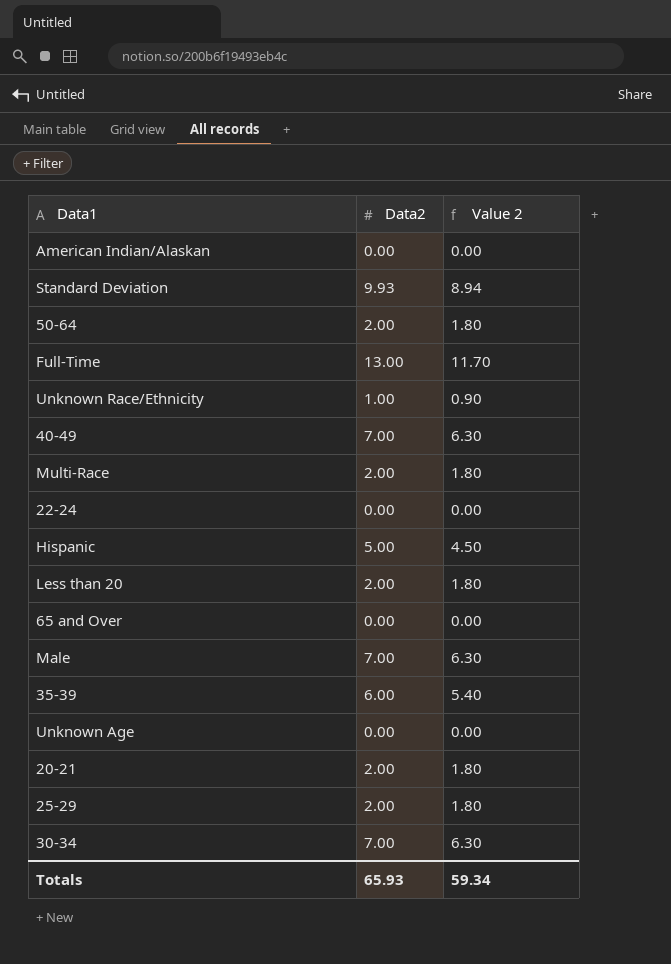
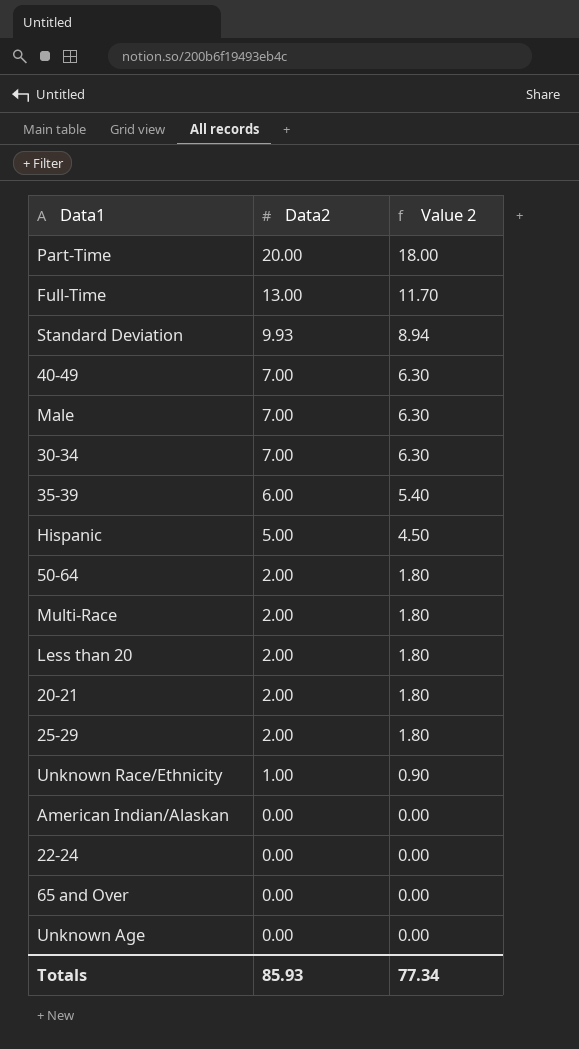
row order: none -> Data2 descending
row Part-Time: none -> 20.00 | 18.00
Totals | Data2: 65.93 -> 85.93
Totals | Value 2: 59.34 -> 77.34

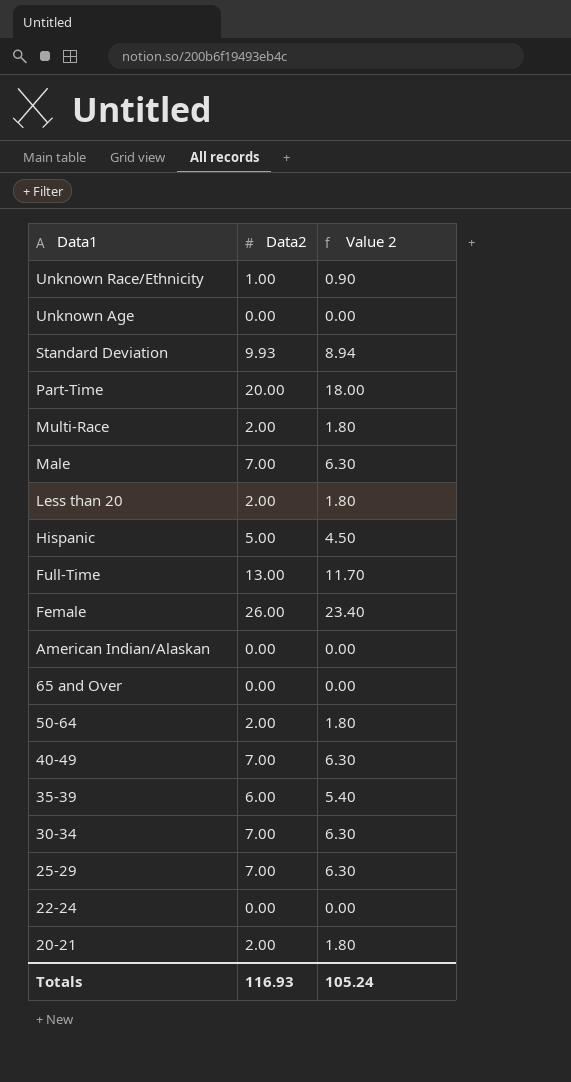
row order: Data2 descending -> Data1 descending
row Female: none -> 26.00 | 23.40
25-29 | Data2: 2.00 -> 7.00
25-29 | Value 2: 1.80 -> 6.30
Totals | Data2: 85.93 -> 116.93
Totals | Value 2: 77.34 -> 105.24

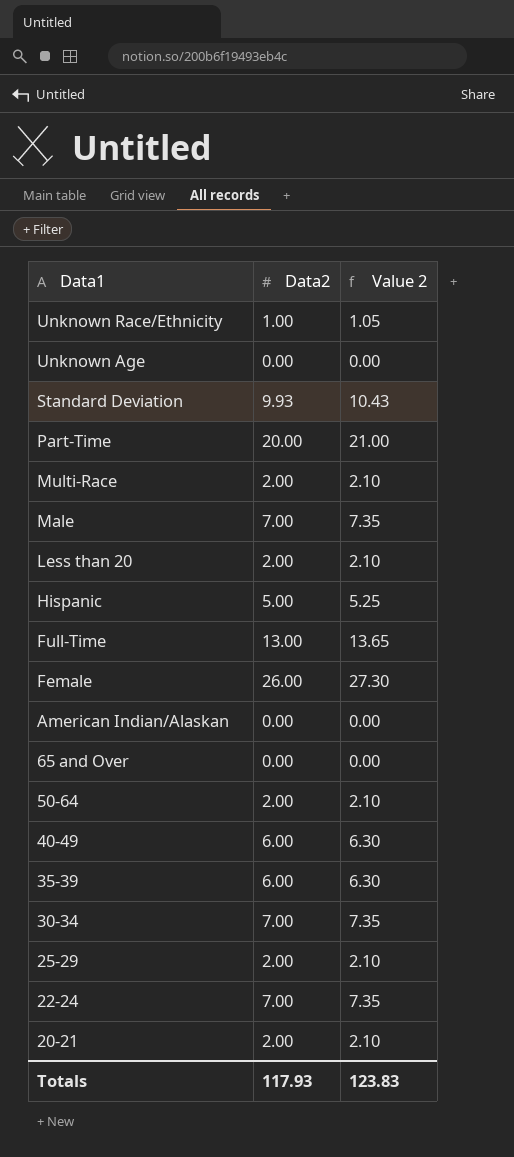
column Value 2 | formula: [Data2] * 0.9 -> [Data2] * 1.05
40-49 | Data2: 7.00 -> 6.00
25-29 | Data2: 7.00 -> 2.00
22-24 | Data2: 0.00 -> 7.00
Totals | Data2: 116.93 -> 117.93
Totals | Value 2: 105.24 -> 123.83

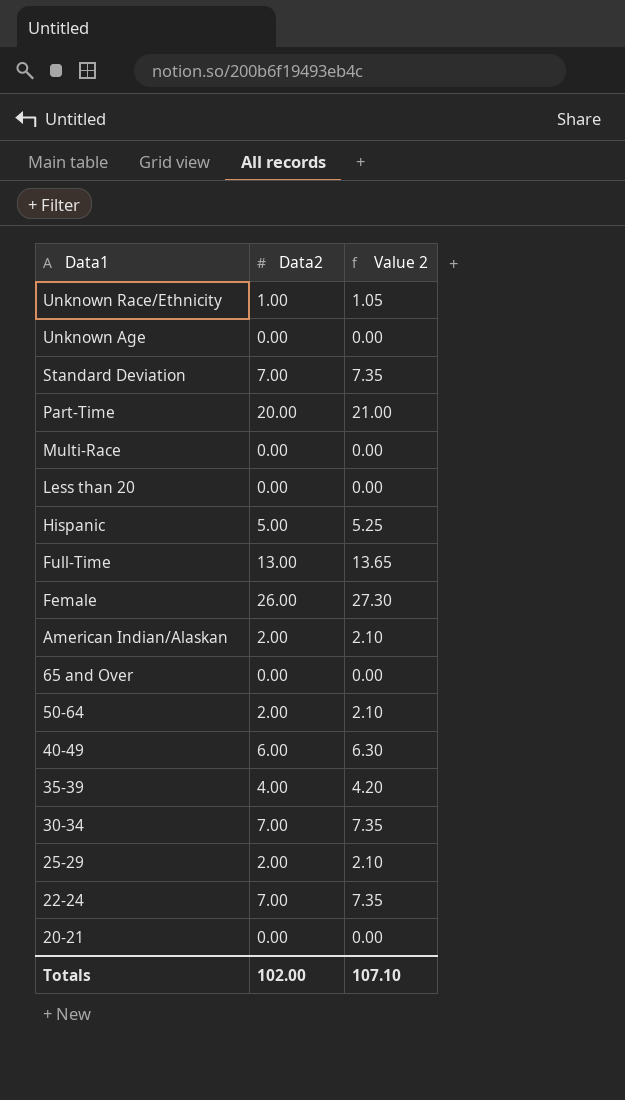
row Male: 7.00 | 7.35 -> none
Standard Deviation | Data2: 9.93 -> 7.00
Standard Deviation | Value 2: 10.43 -> 7.35
Multi-Race | Data2: 2.00 -> 0.00
Multi-Race | Value 2: 2.10 -> 0.00
Less than 20 | Data2: 2.00 -> 0.00
Less than 20 | Value 2: 2.10 -> 0.00
American Indian/Alaskan | Data2: 0.00 -> 2.00
American Indian/Alaskan | Value 2: 0.00 -> 2.10
35-39 | Data2: 6.00 -> 4.00
35-39 | Value 2: 6.30 -> 4.20
20-21 | Data2: 2.00 -> 0.00
20-21 | Value 2: 2.10 -> 0.00
Totals | Data2: 117.93 -> 102.00
Totals | Value 2: 123.83 -> 107.10

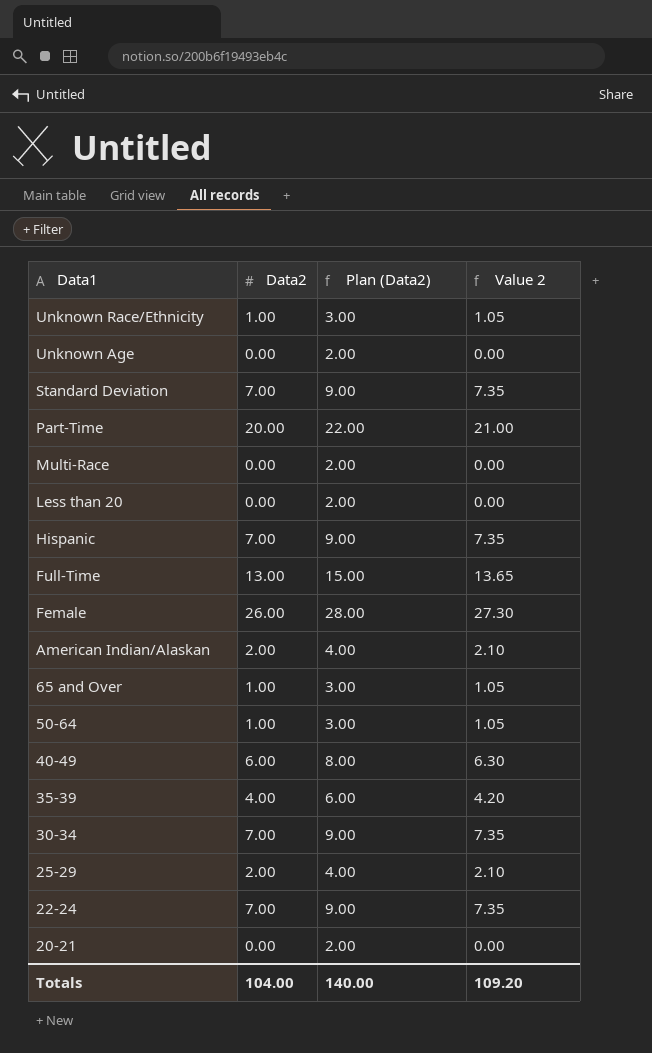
column Plan (Data2) | formula: none -> [Data2] + 2
Hispanic | Data2: 5.00 -> 7.00
Hispanic | Value 2: 5.25 -> 7.35
65 and Over | Data2: 0.00 -> 1.00
65 and Over | Value 2: 0.00 -> 1.05
50-64 | Data2: 2.00 -> 1.00
50-64 | Value 2: 2.10 -> 1.05
Totals | Data2: 102.00 -> 104.00
Totals | Value 2: 107.10 -> 109.20

